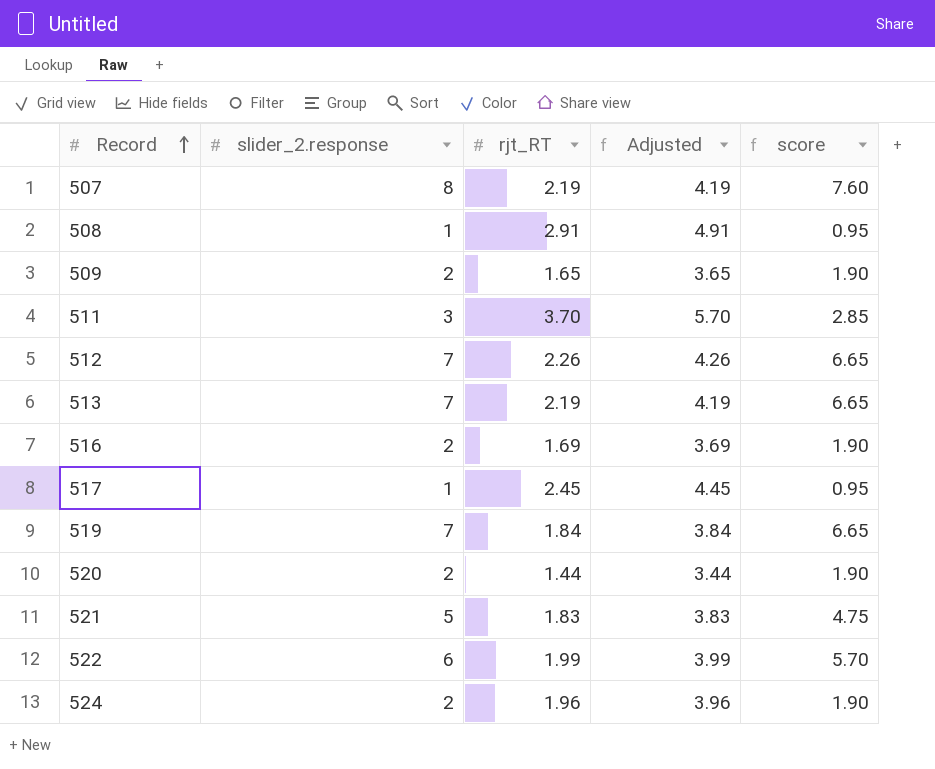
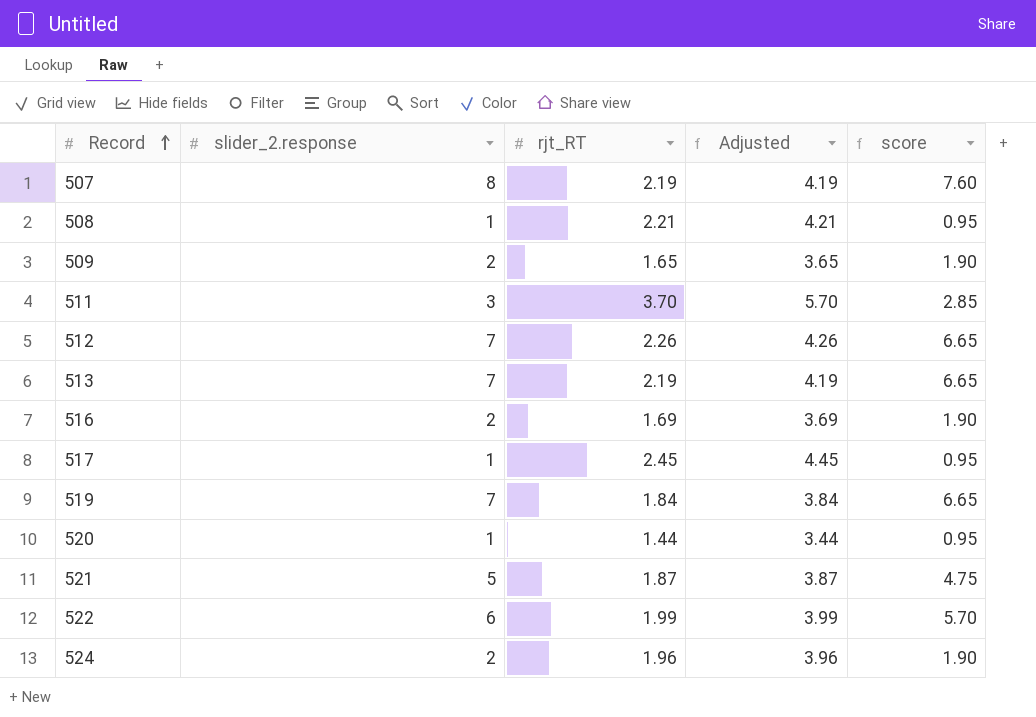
508 | rjt_RT: 2.91 -> 2.21
508 | Adjusted: 4.91 -> 4.21
520 | slider_2.response: 2 -> 1
520 | score: 1.90 -> 0.95
521 | rjt_RT: 1.83 -> 1.87
521 | Adjusted: 3.83 -> 3.87

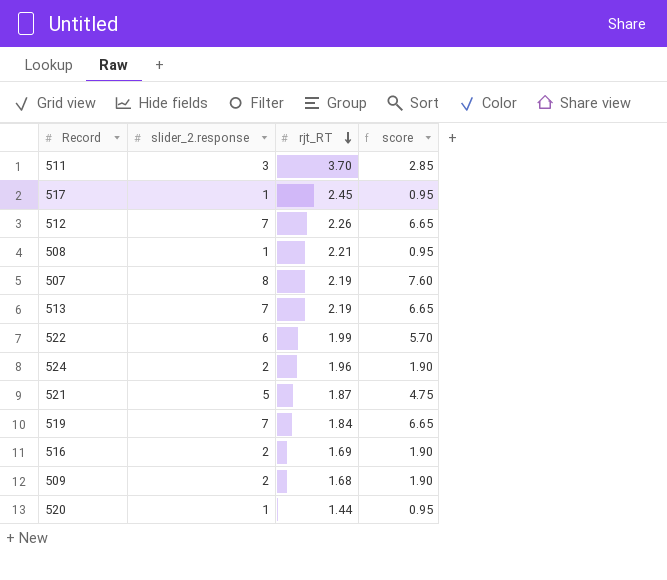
row order: Record ascending -> rjt_RT descending
column Adjusted | formula: [rjt_RT] + 2 -> none
509 | rjt_RT: 1.65 -> 1.68

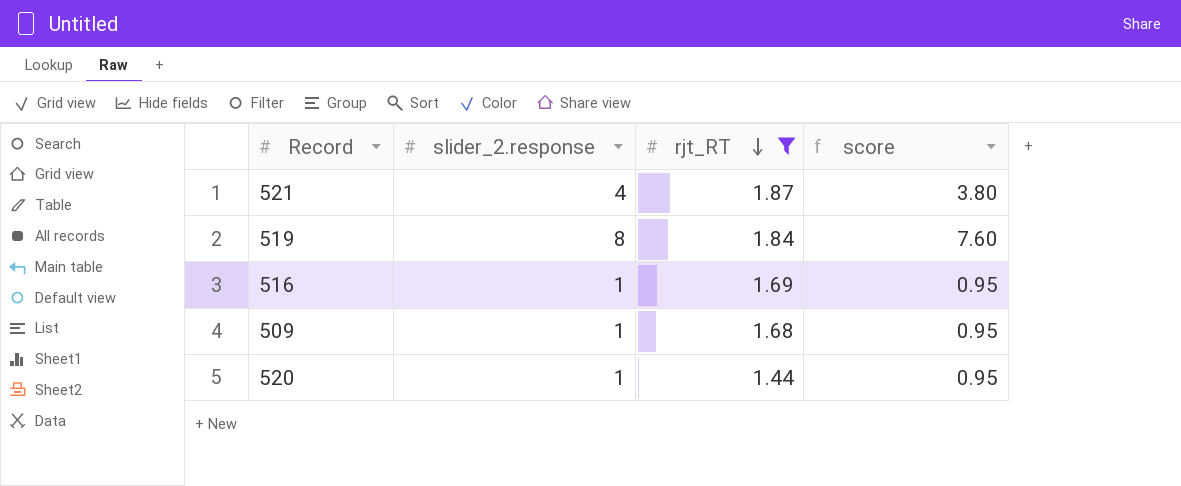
filter: none -> rjt_RT <= 1.87
521 | slider_2.response: 5 -> 4
521 | score: 4.75 -> 3.80
519 | slider_2.response: 7 -> 8
519 | score: 6.65 -> 7.60
516 | slider_2.response: 2 -> 1
516 | score: 1.90 -> 0.95
509 | slider_2.response: 2 -> 1
509 | score: 1.90 -> 0.95

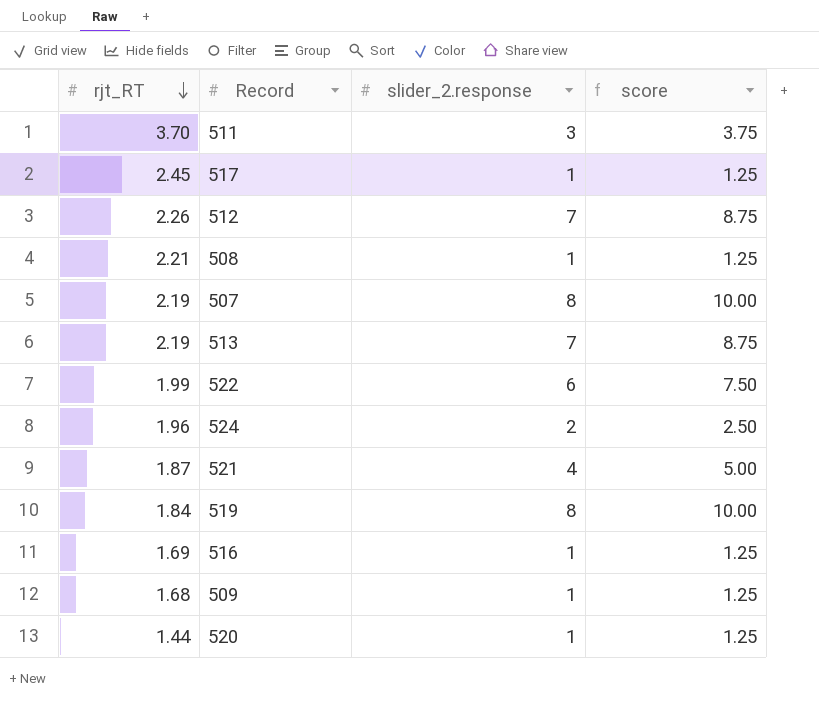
filter: rjt_RT <= 1.87 -> none
column rjt_RT | position: 3 -> 1
column score | formula: [slider_2.response] * 0.95 -> [slider_2.response] * 1.25

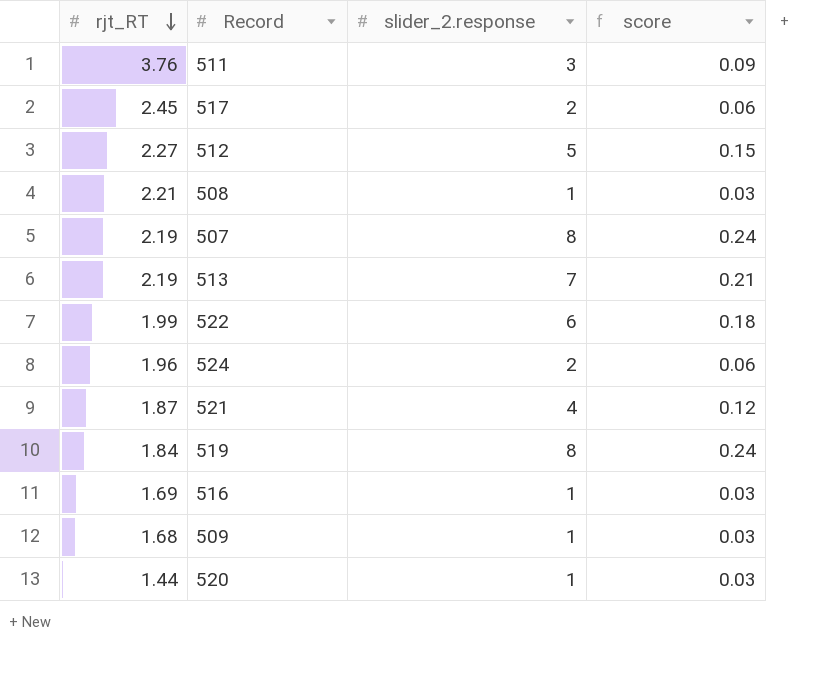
column score | formula: [slider_2.response] * 1.25 -> [slider_2.response] * 0.03
511 | rjt_RT: 3.70 -> 3.76
517 | slider_2.response: 1 -> 2
512 | rjt_RT: 2.26 -> 2.27
512 | slider_2.response: 7 -> 5

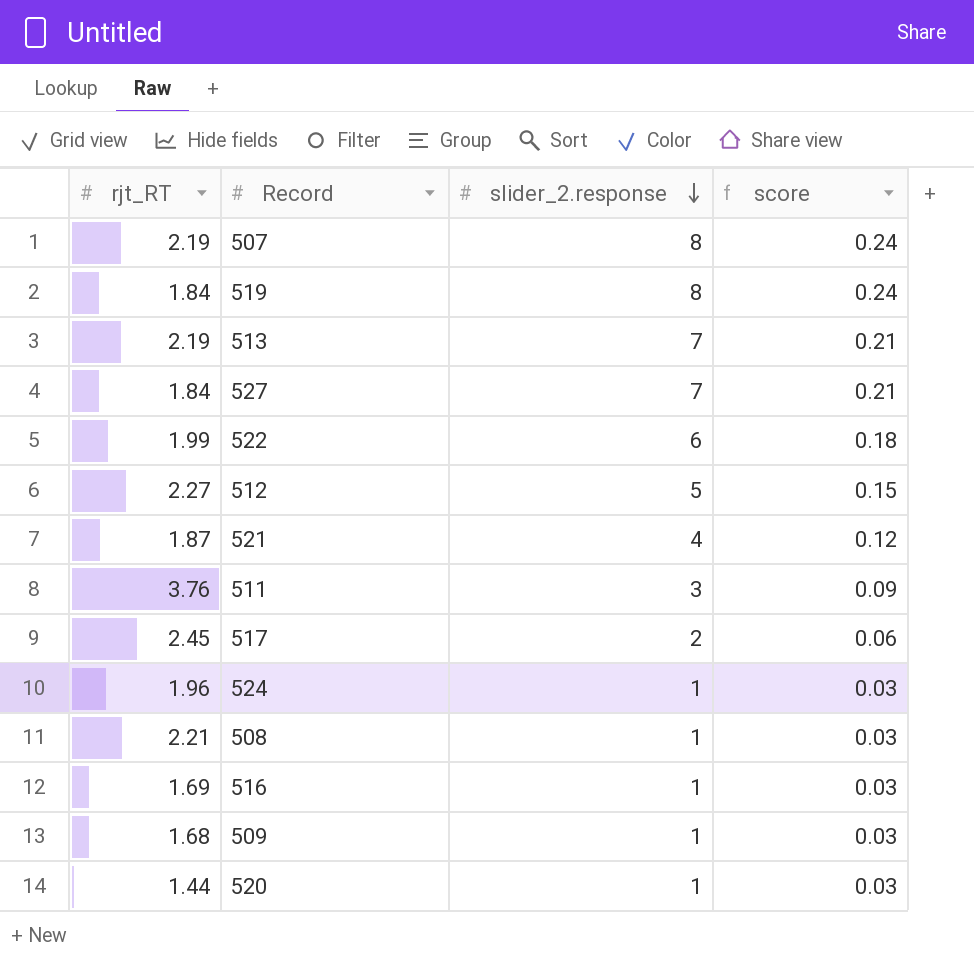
row order: rjt_RT descending -> slider_2.response descending
row 527: none -> 1.84 | 7 | 0.21
524 | slider_2.response: 2 -> 1
524 | score: 0.06 -> 0.03

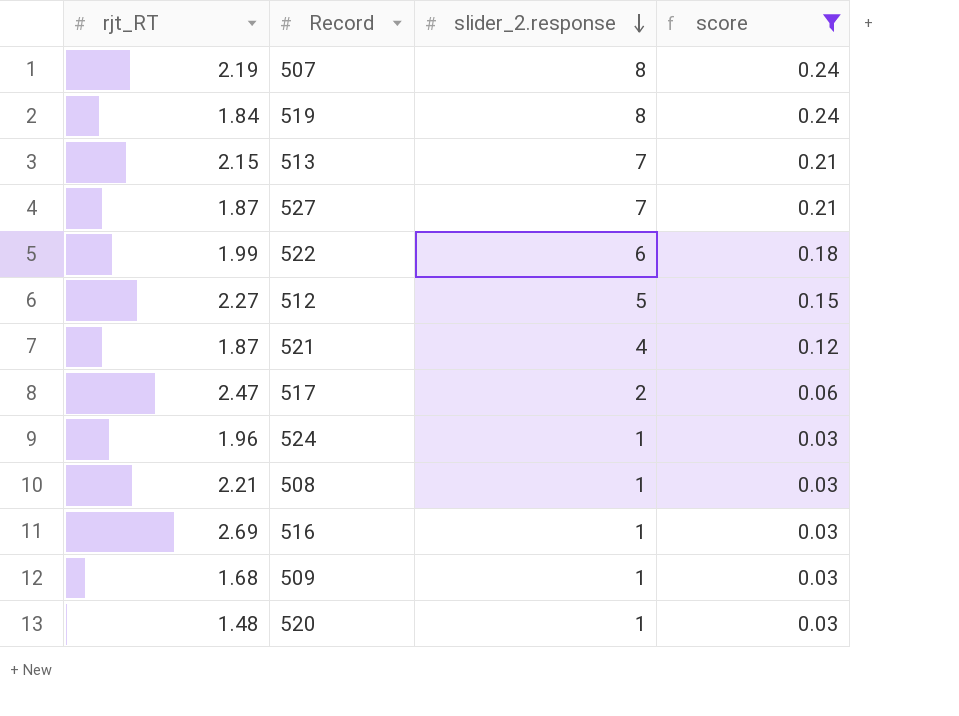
filter: none -> score != 0.09
513 | rjt_RT: 2.19 -> 2.15
527 | rjt_RT: 1.84 -> 1.87
517 | rjt_RT: 2.45 -> 2.47
516 | rjt_RT: 1.69 -> 2.69
520 | rjt_RT: 1.44 -> 1.48

